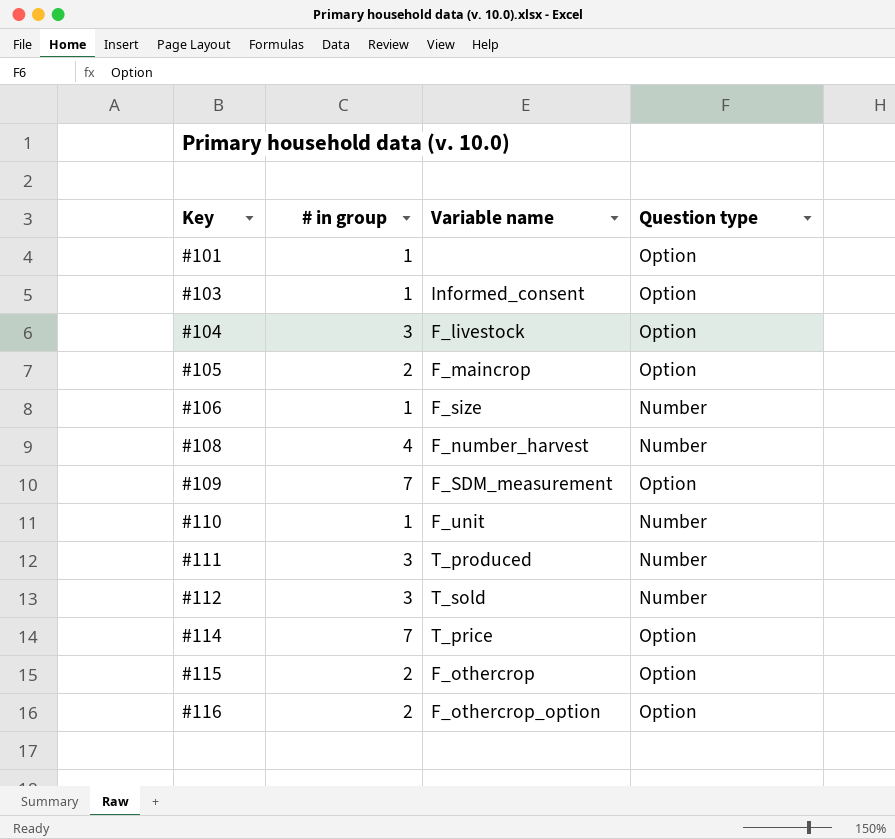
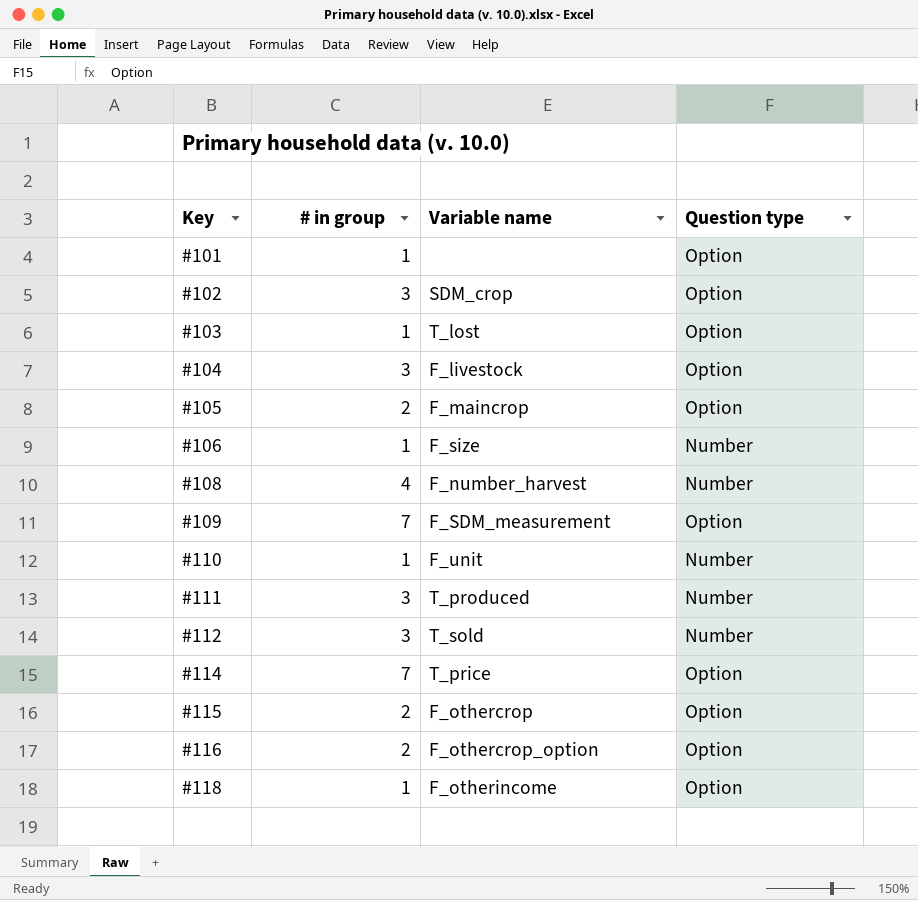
row #102: none -> 3 | SDM_crop | Option
#103 | Variable name: Informed_consent -> T_lost
row #118: none -> 1 | F_otherincome | Option

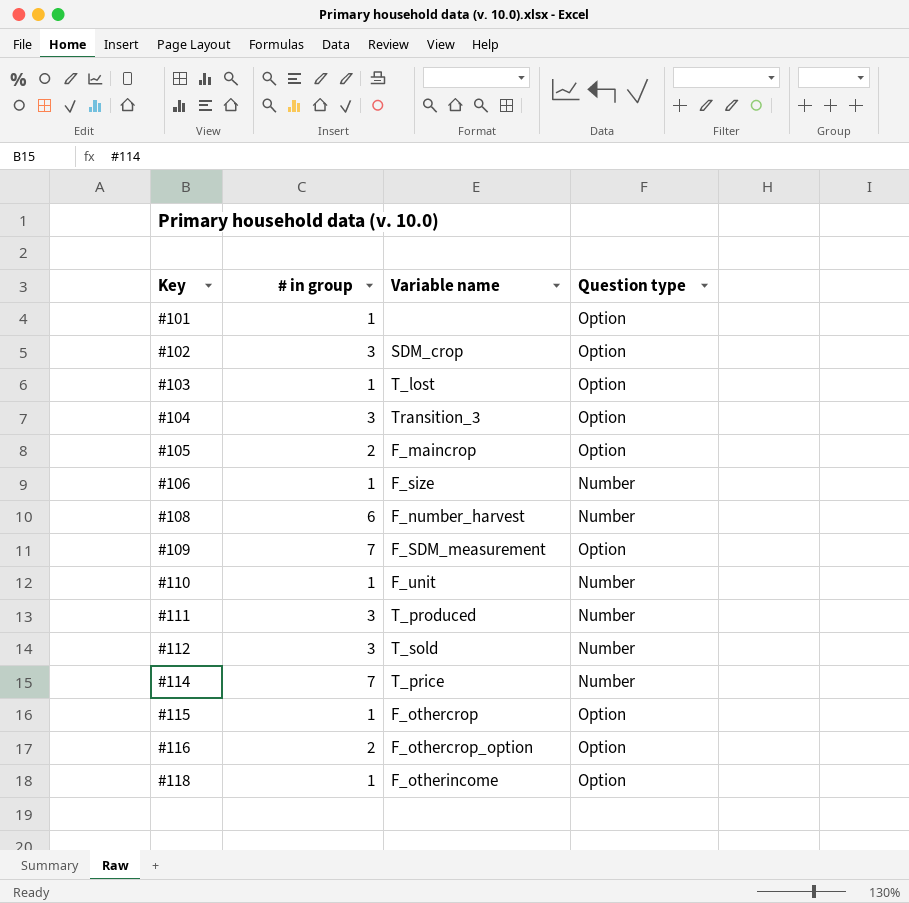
#104 | Variable name: F_livestock -> Transition_3
#108 | # in group: 4 -> 6
#114 | Question type: Option -> Number
#115 | # in group: 2 -> 1

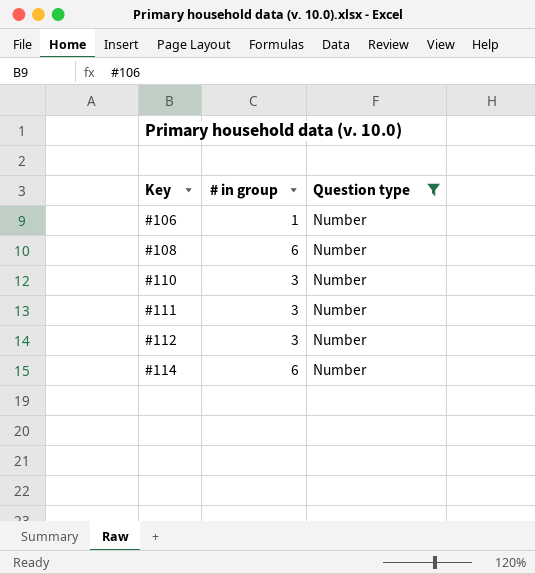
filter: none -> Question type = Number
column Variable name | position: 3 -> none
#110 | # in group: 1 -> 3
#114 | # in group: 7 -> 6

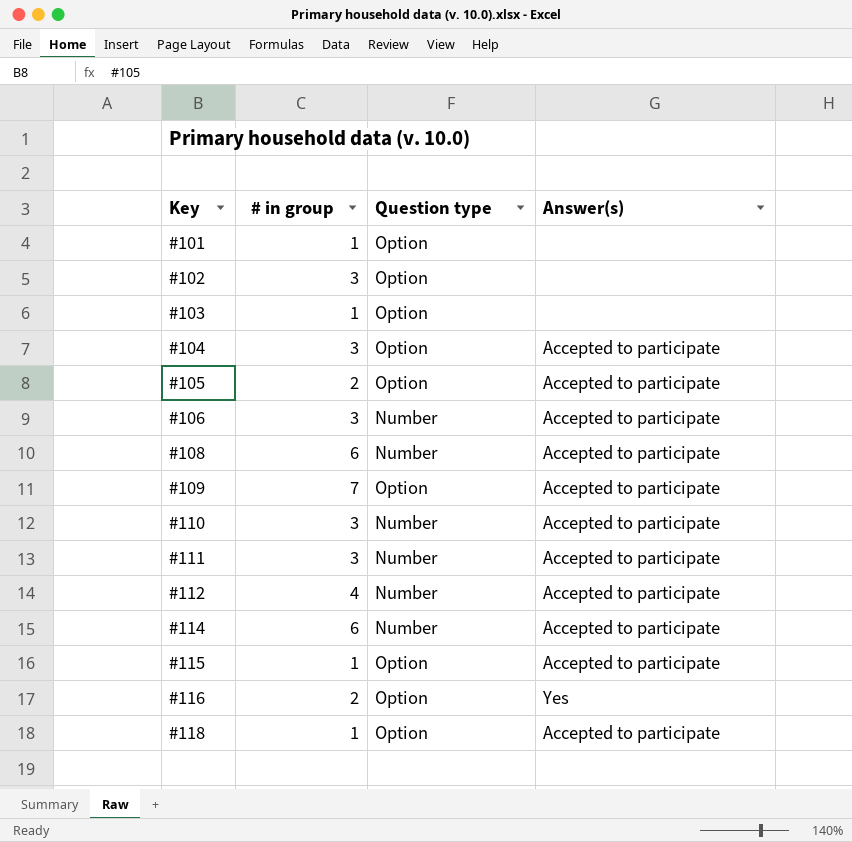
filter: Question type = Number -> none
column Answer(s) | position: none -> 4
#106 | # in group: 1 -> 3
#112 | # in group: 3 -> 4

